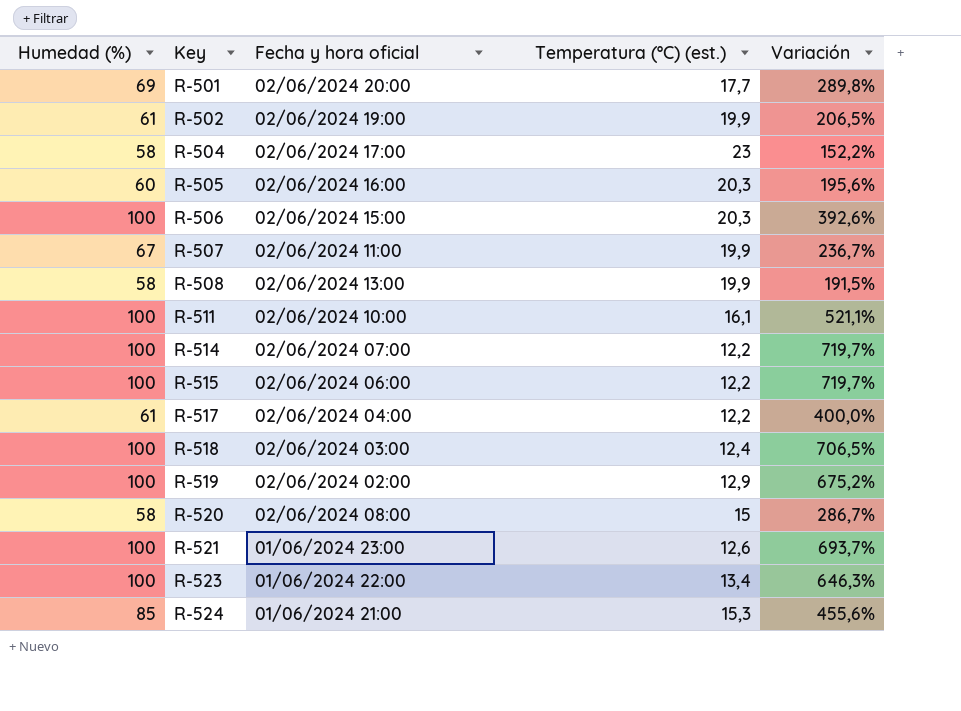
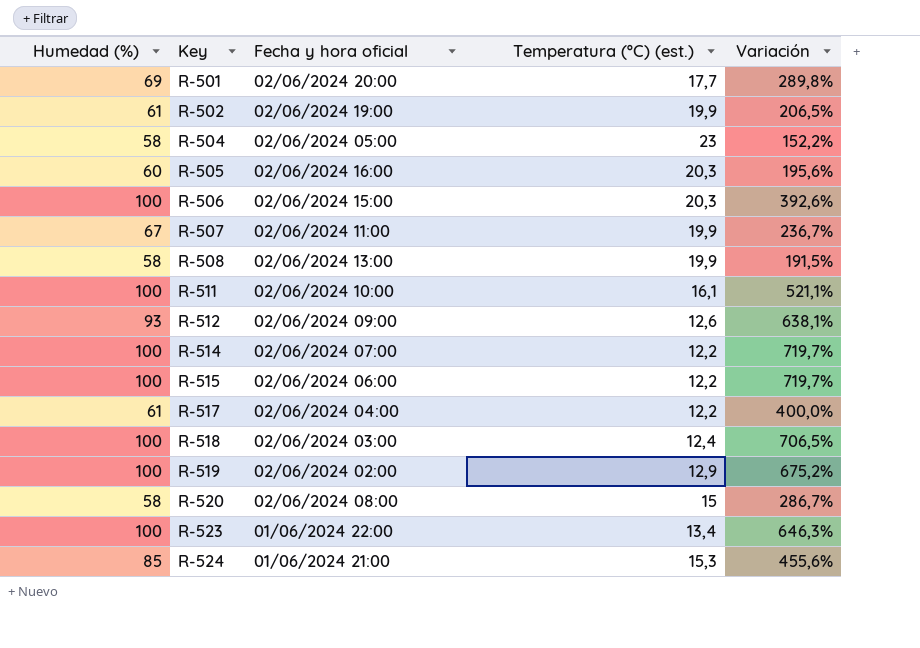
row R-521: 100 | 01/06/2024 23:00 | 12,6 | 693,7% -> none
R-504 | Fecha y hora oficial: 02/06/2024 17:00 -> 02/06/2024 05:00
row R-512: none -> 93 | 02/06/2024 09:00 | 12,6 | 638,1%

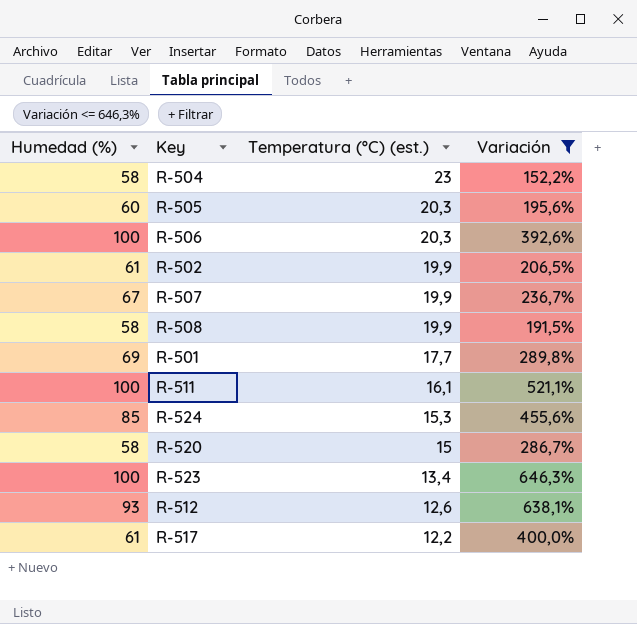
filter: none -> Variación <= 646,3%
row order: Key ascending -> Temperatura (ºC) (est.) descending
column Fecha y hora oficial | position: 3 -> none

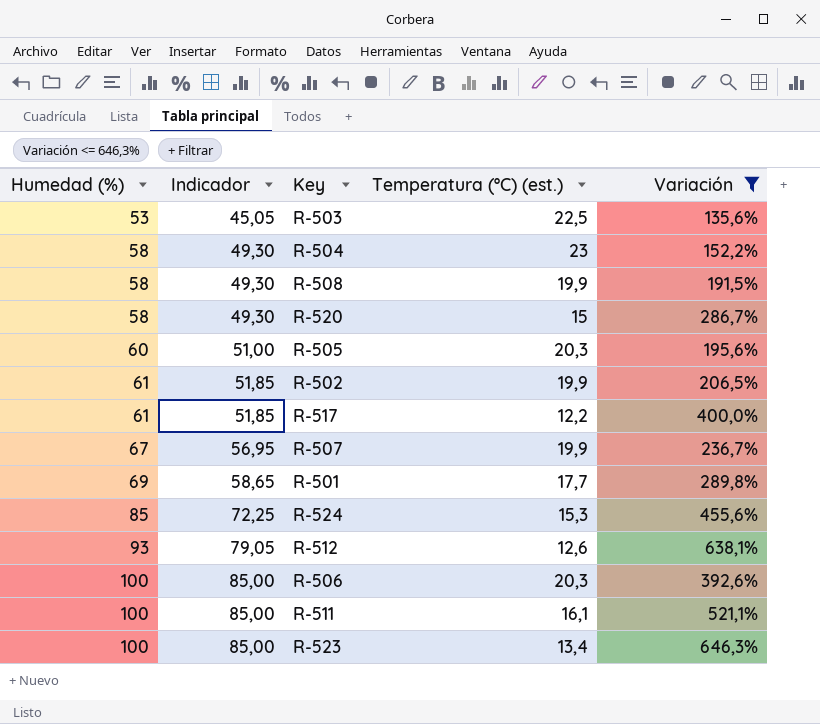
row order: Temperatura (ºC) (est.) descending -> Humedad (%) ascending
column Indicador | formula: none -> [Humedad (%)] * 0,85
row R-503: none -> 53 | 45,05 | 22,5 | 135,6%

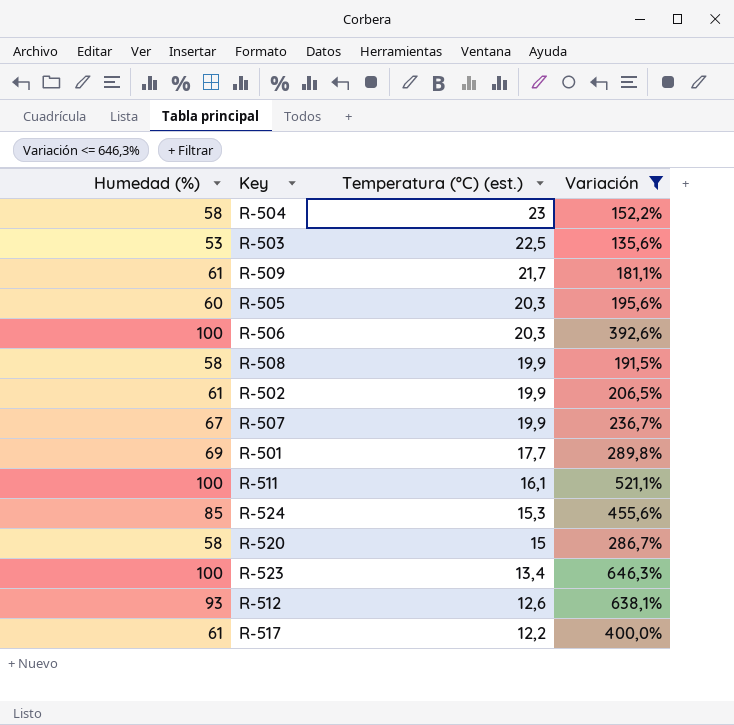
row order: Humedad (%) ascending -> Temperatura (ºC) (est.) descending
column Indicador | formula: [Humedad (%)] * 0,85 -> none
row R-509: none -> 61 | 21,7 | 181,1%

